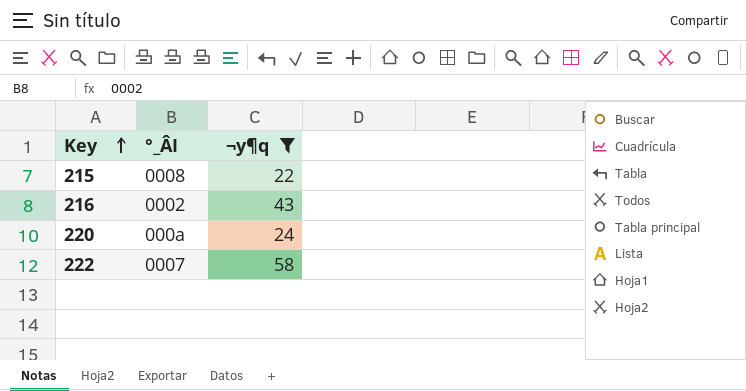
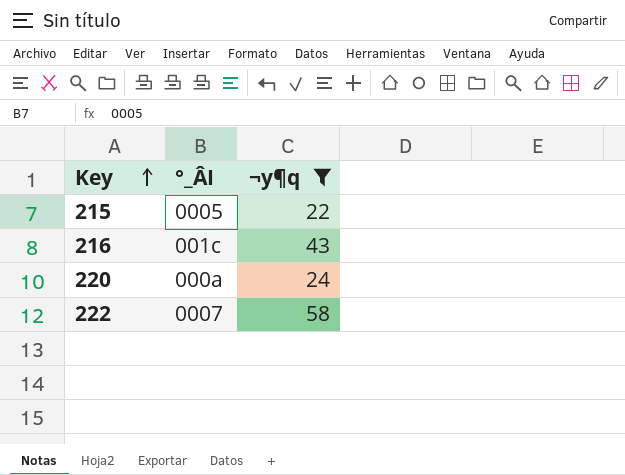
215 | °_ÂI: 0008 -> 0005
216 | °_ÂI: 0002 -> 001c

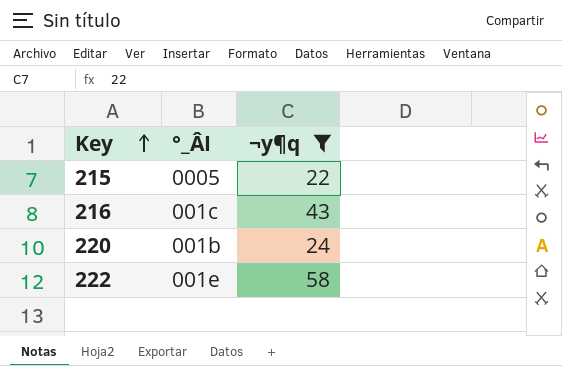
220 | °_ÂI: 000a -> 001b
222 | °_ÂI: 0007 -> 001e

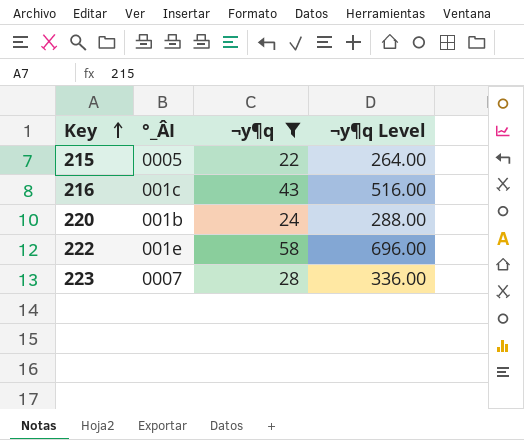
column ¬y¶q Level | formula: none -> [¬y¶q] * 12
row 223: none -> 0007 | 28 | 336.00

